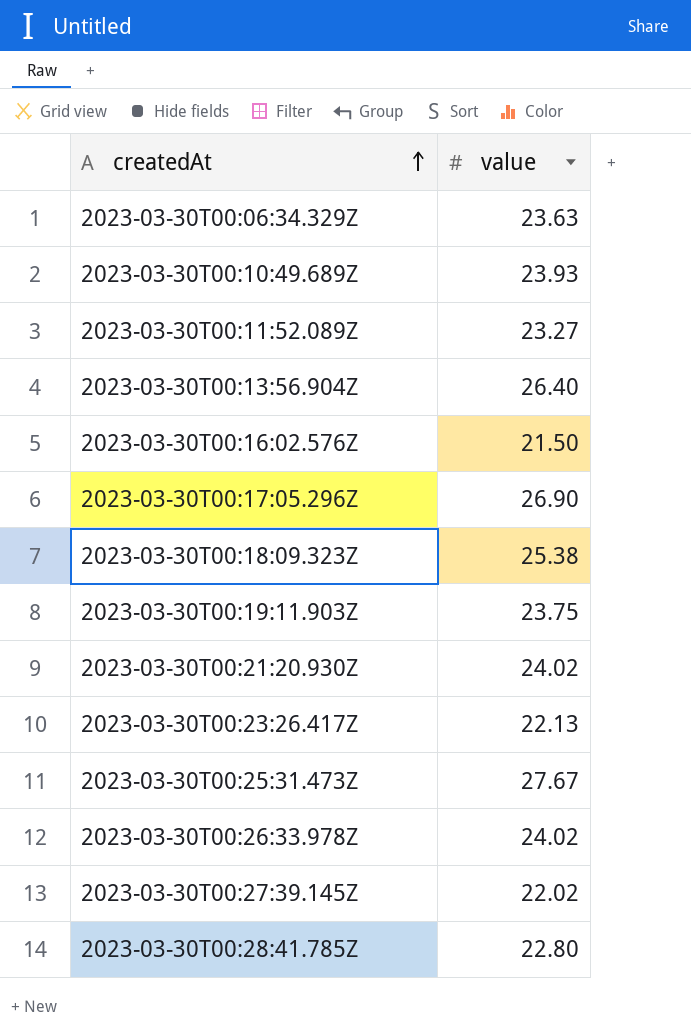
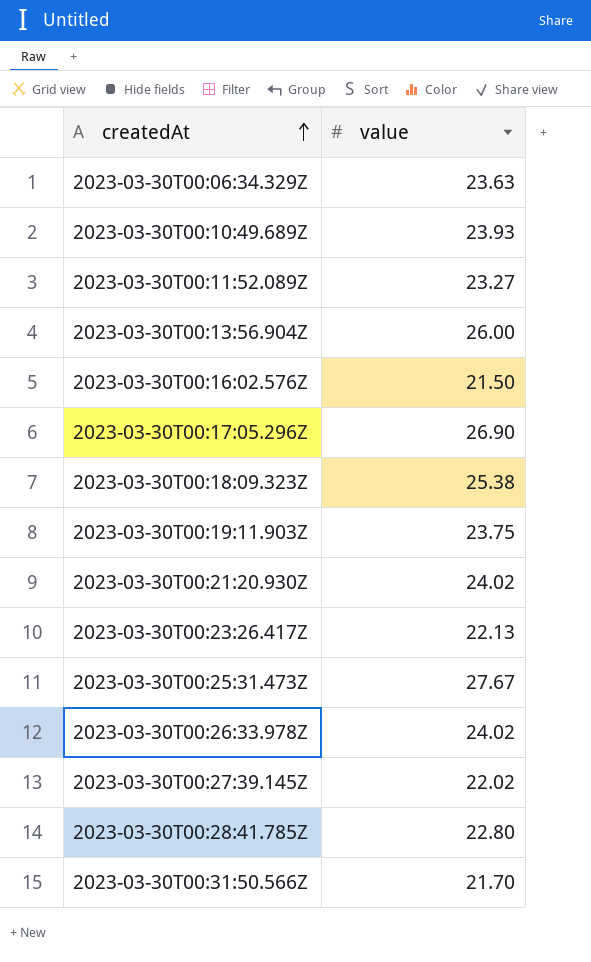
2023-03-30T00:13:56.904Z | value: 26.40 -> 26.00
row 2023-03-30T00:31:50.566Z: none -> 21.70

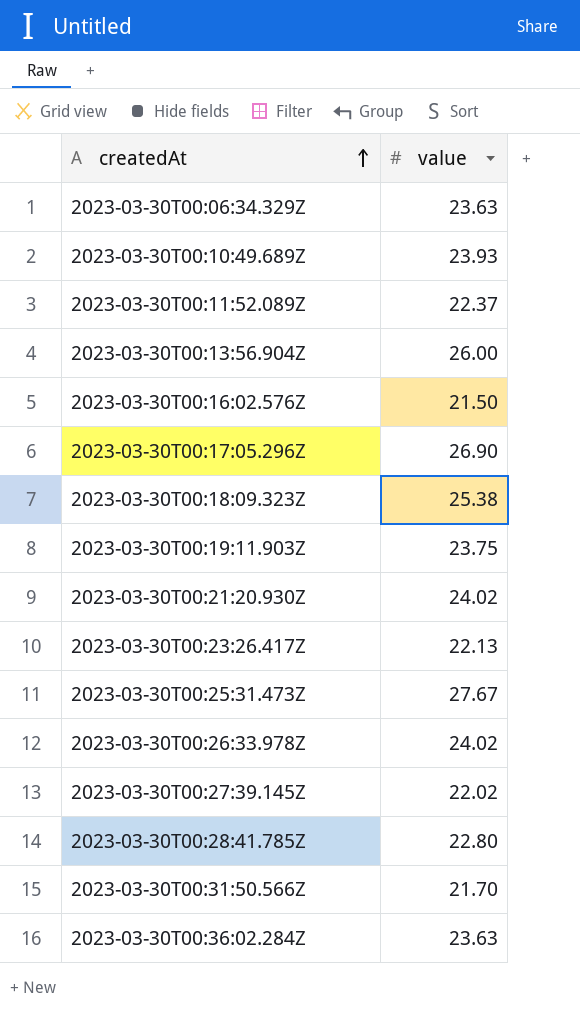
2023-03-30T00:11:52.089Z | value: 23.27 -> 22.37
row 2023-03-30T00:36:02.284Z: none -> 23.63

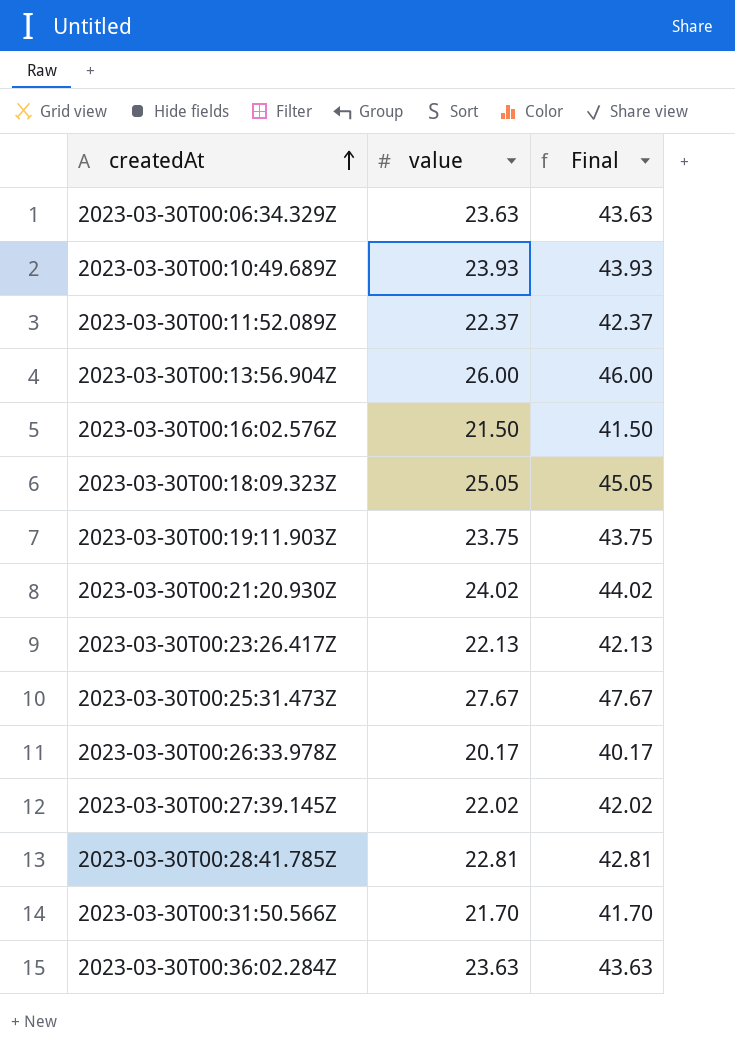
column Final | formula: none -> [value] + 20
row 2023-03-30T00:17:05.296Z: 26.90 -> none
2023-03-30T00:18:09.323Z | value: 25.38 -> 25.05
2023-03-30T00:26:33.978Z | value: 24.02 -> 20.17
2023-03-30T00:28:41.785Z | value: 22.80 -> 22.81

